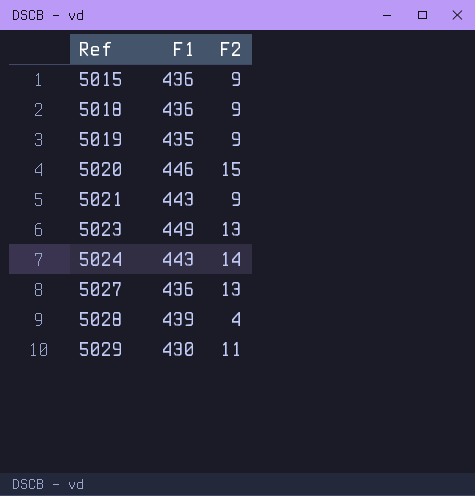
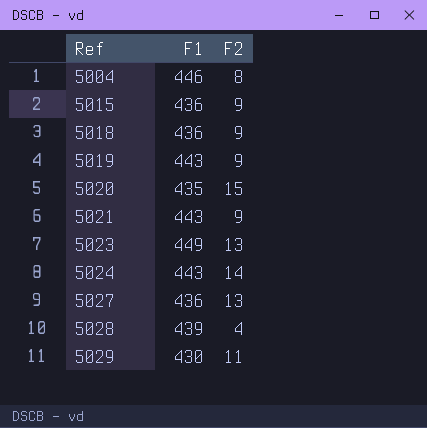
row 5004: none -> 446 | 8
5019 | F1: 435 -> 443
5020 | F1: 446 -> 435

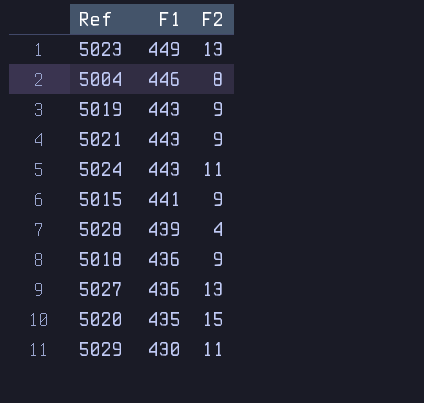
row order: Ref ascending -> F1 descending
5024 | F2: 14 -> 11
5015 | F1: 436 -> 441

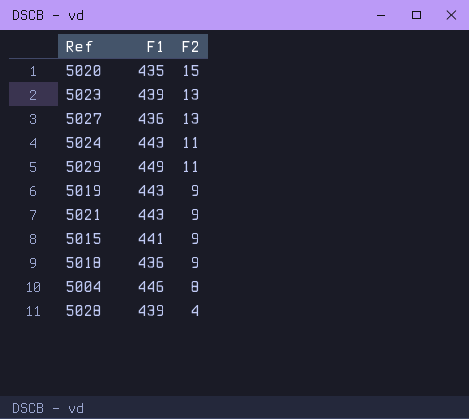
row order: F1 descending -> F2 descending
5023 | F1: 449 -> 439
5029 | F1: 430 -> 449

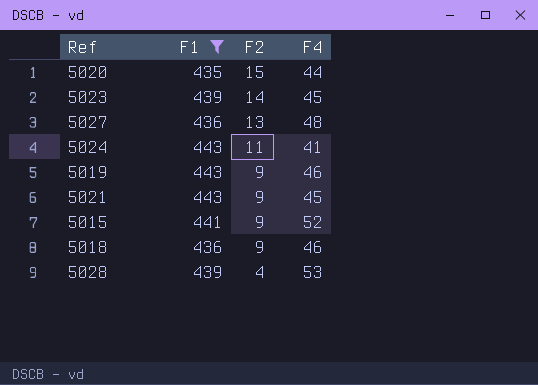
filter: none -> F1 <= 443
column F4 | position: none -> 4
5023 | F2: 13 -> 14

